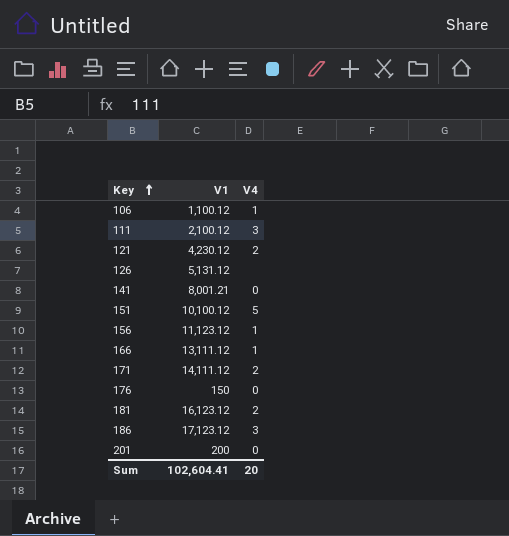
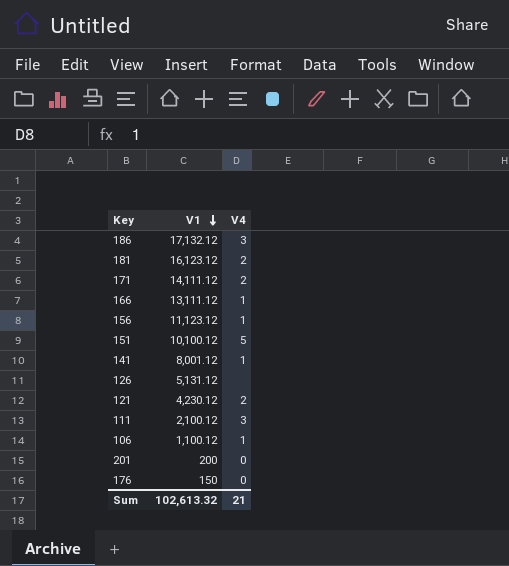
row order: Key ascending -> V1 descending
186 | V1: 17,123.12 -> 17,132.12
141 | V1: 8,001.21 -> 8,001.12
141 | V4: 0 -> 1
Sum | V1: 102,604.41 -> 102,613.32
Sum | V4: 20 -> 21

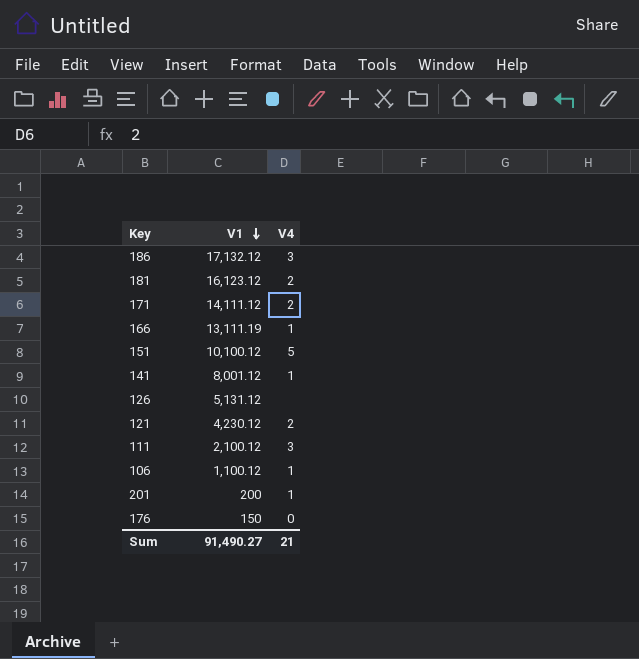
row 156: 11,123.12 | 1 -> none
166 | V1: 13,111.12 -> 13,111.19
201 | V4: 0 -> 1
Sum | V1: 102,613.32 -> 91,490.27

